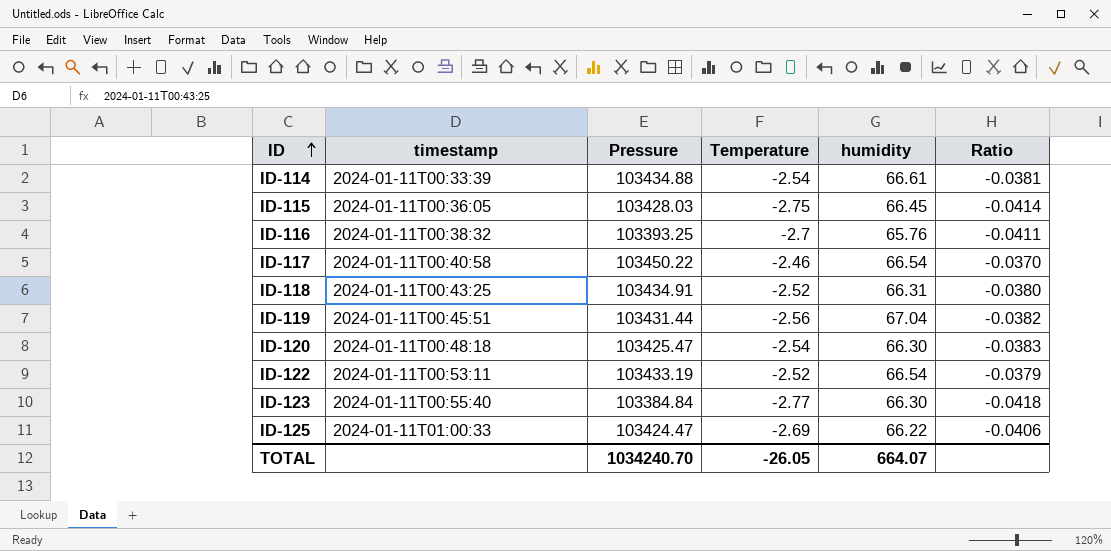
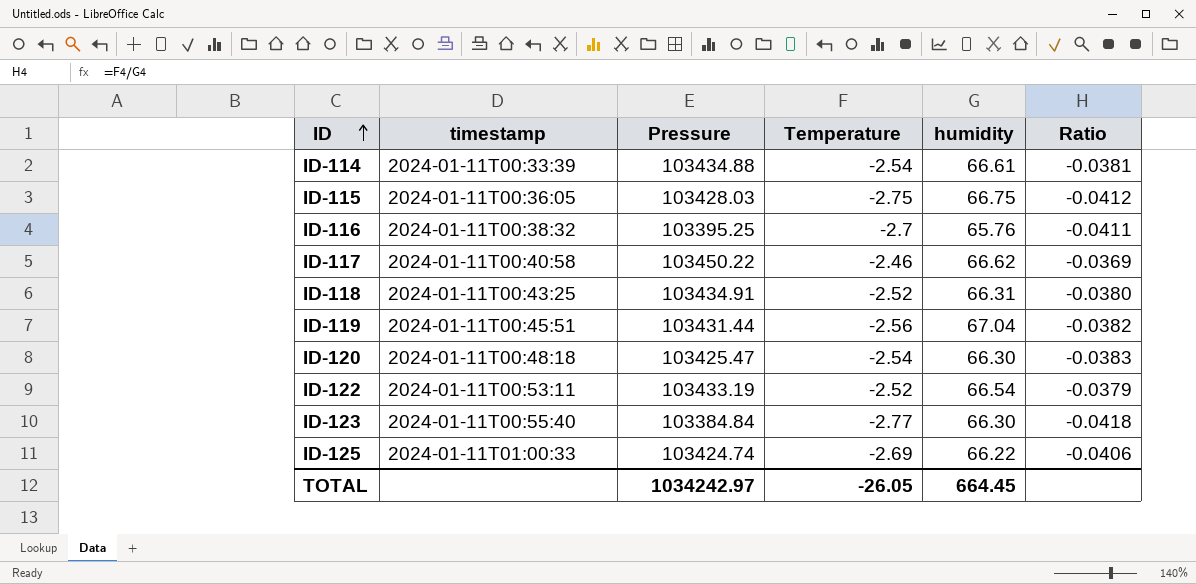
ID-115 | humidity: 66.45 -> 66.75
ID-115 | Ratio: -0.0414 -> -0.0412
ID-116 | Pressure: 103393.25 -> 103395.25
ID-117 | humidity: 66.54 -> 66.62
ID-117 | Ratio: -0.0370 -> -0.0369
ID-125 | Pressure: 103424.47 -> 103424.74
TOTAL | Pressure: 1034240.70 -> 1034242.97
TOTAL | humidity: 664.07 -> 664.45

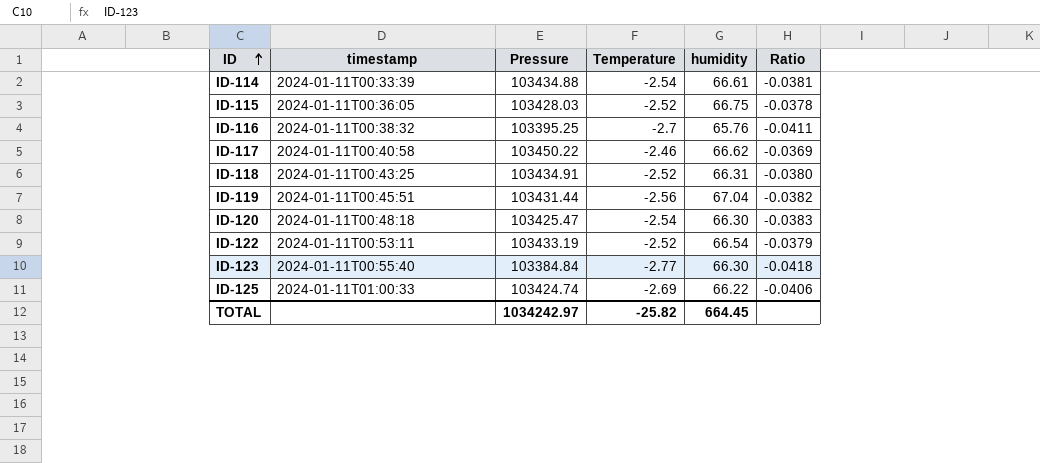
ID-115 | Temperature: -2.75 -> -2.52
ID-115 | Ratio: -0.0412 -> -0.0378
TOTAL | Temperature: -26.05 -> -25.82

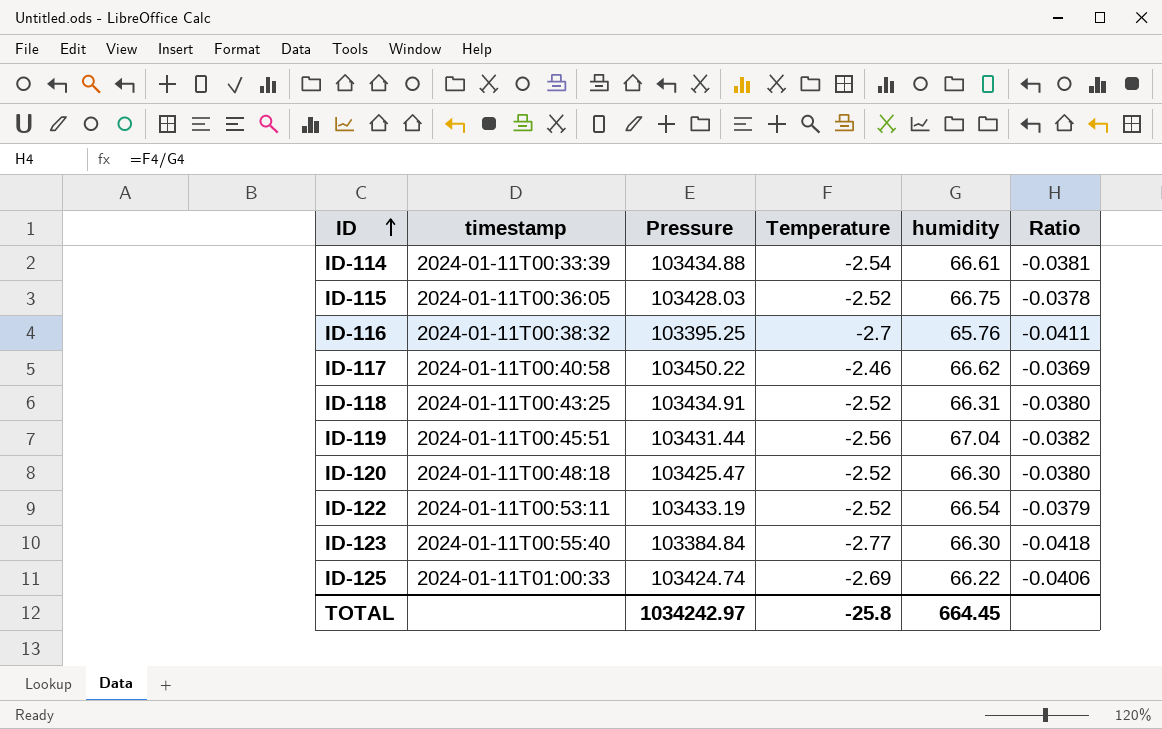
ID-120 | Temperature: -2.54 -> -2.52
ID-120 | Ratio: -0.0383 -> -0.0380
TOTAL | Temperature: -25.82 -> -25.8

